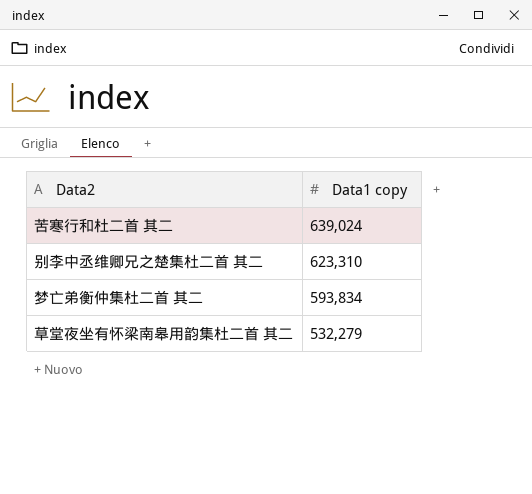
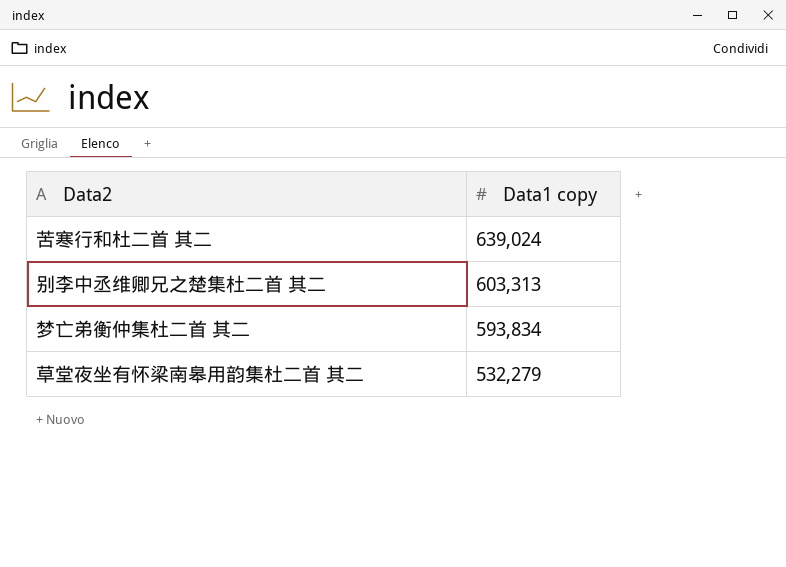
别李中丞维卿兄之楚集杜二首 其二 | Data1 copy: 623,310 -> 603,313

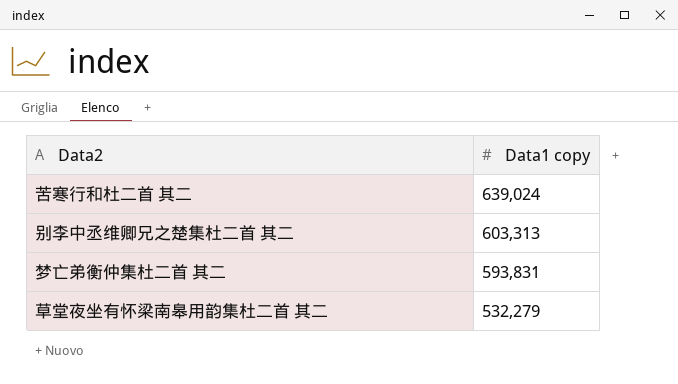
梦亡弟衡仲集杜二首 其二 | Data1 copy: 593,834 -> 593,831

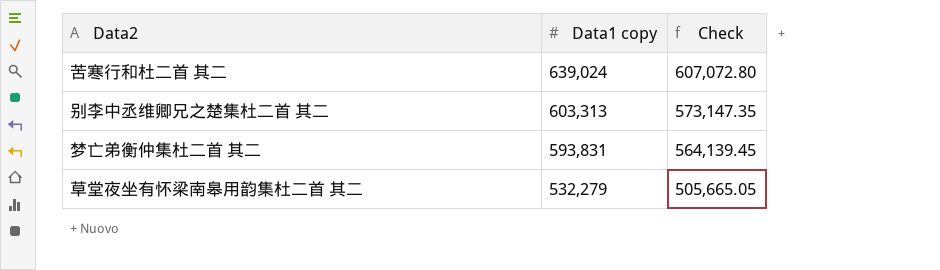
column Check | formula: none -> [Data1 copy] * 0.95

